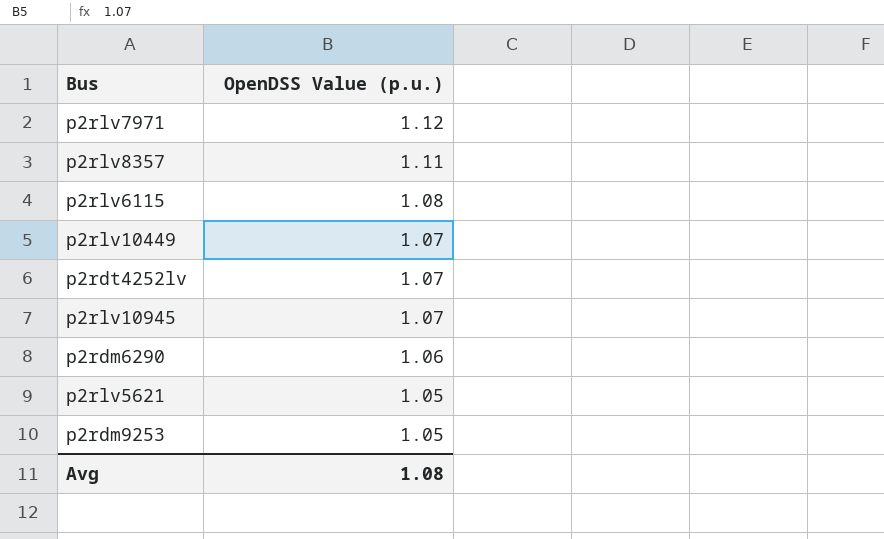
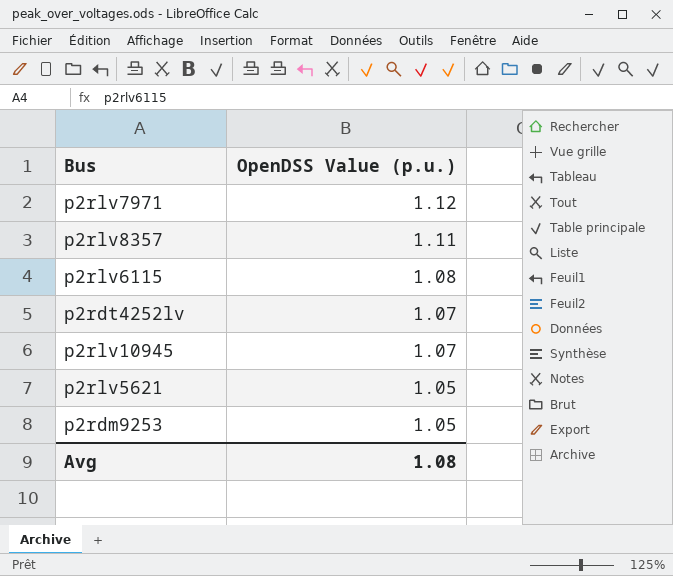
row p2rlv10449: 1.07 -> none
row p2rdm6290: 1.06 -> none

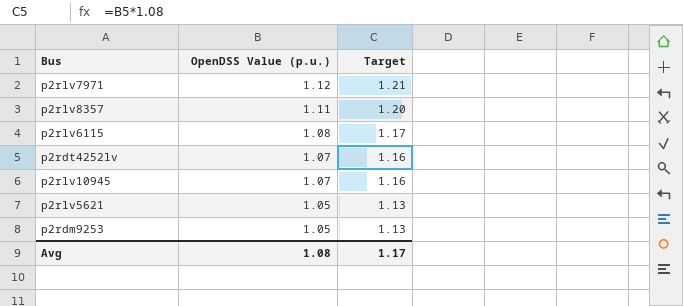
column Target | formula: none -> [OpenDSS Value (p.u.)] * 1.08

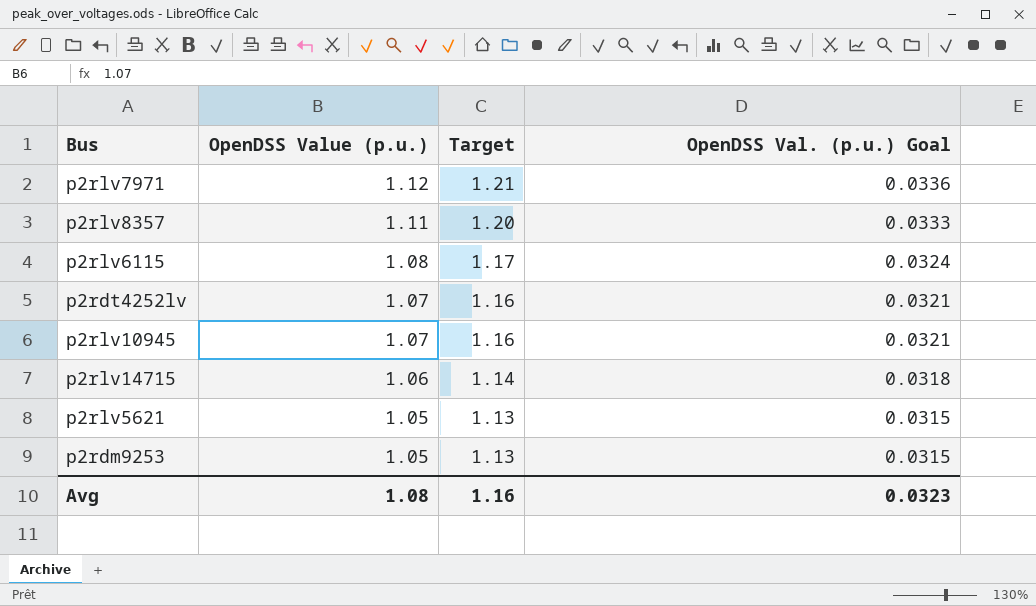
column OpenDSS Val. (p.u.) Goal | formula: none -> [OpenDSS Value (p.u.)] * 0.03
row p2rlv14715: none -> 1.06 | 1.14 | 0.0318
Avg | Target: 1.17 -> 1.16

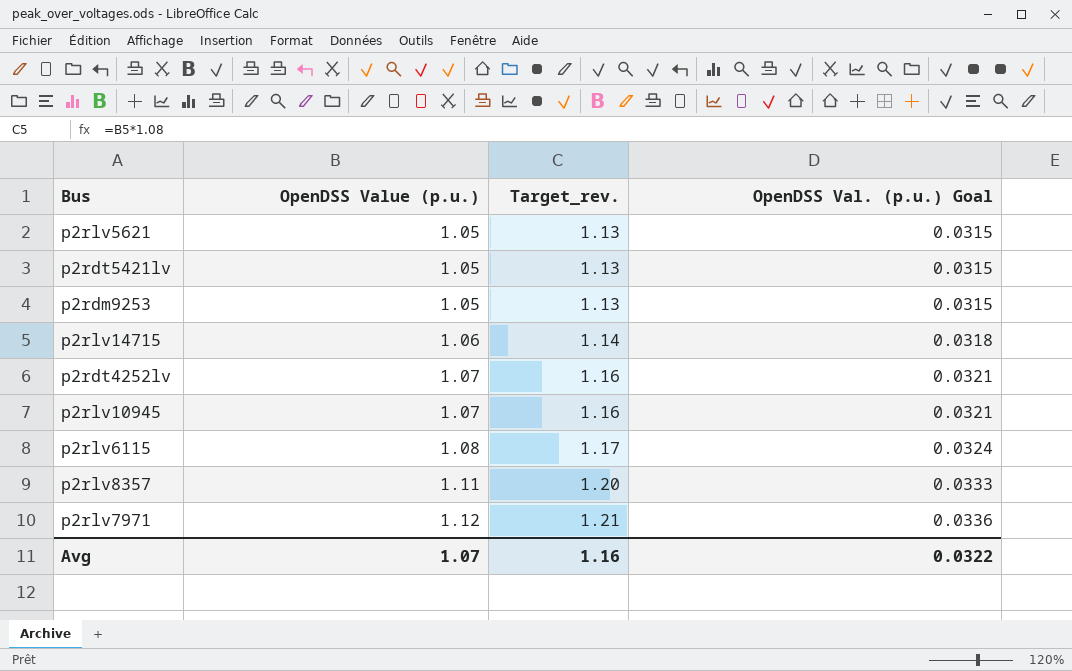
row order: OpenDSS Value (p.u.) descending -> OpenDSS Value (p.u.) ascending
column name: Target -> Target_rev.
row p2rdt5421lv: none -> 1.05 | 1.13 | 0.0315
Avg | OpenDSS Value (p.u.): 1.08 -> 1.07
Avg | OpenDSS Val. (p.u.) Goal: 0.0323 -> 0.0322

